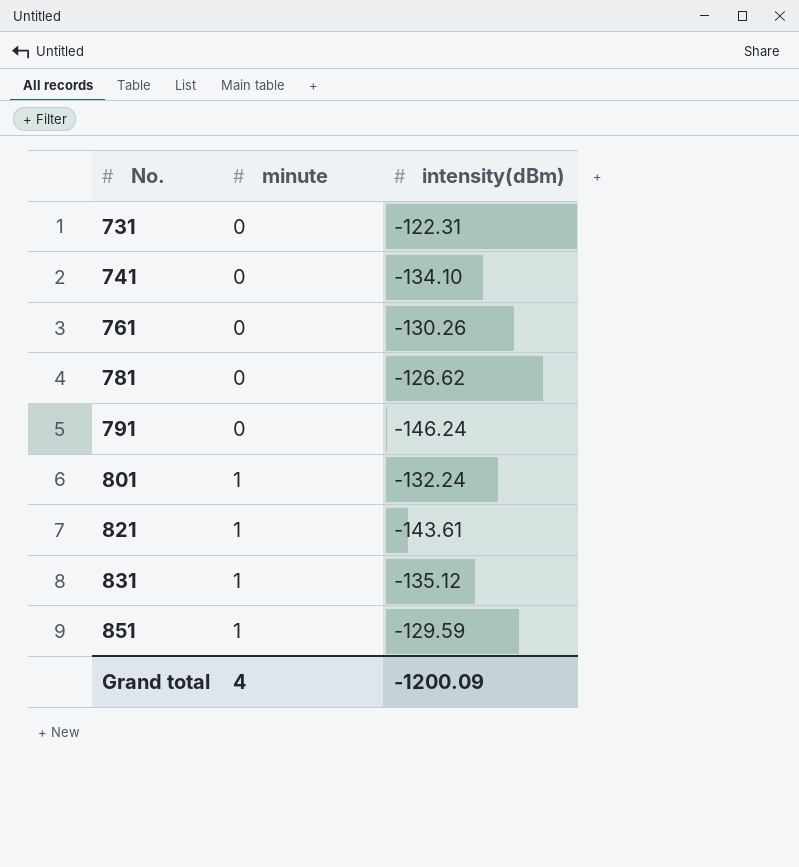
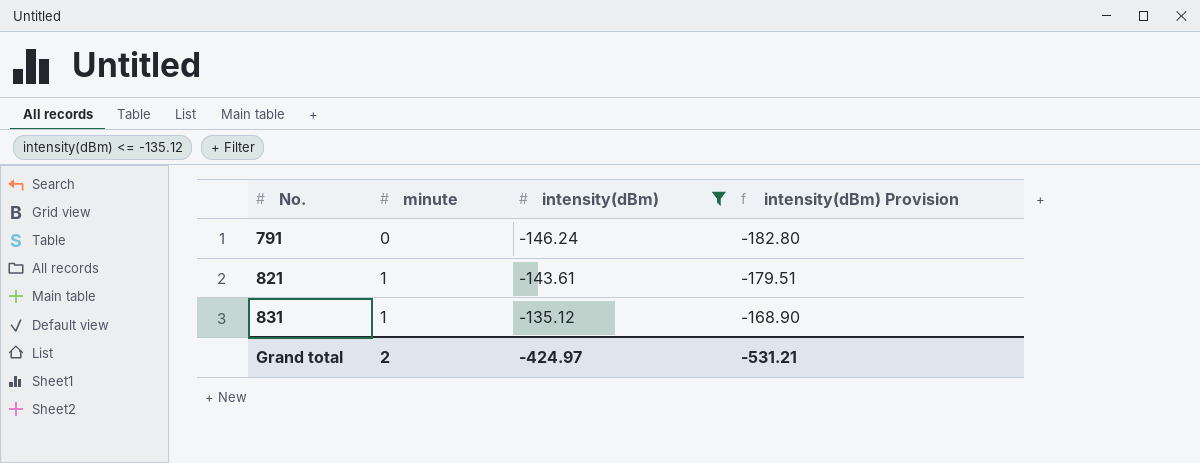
filter: none -> intensity(dBm) <= -135.12
column intensity(dBm) Provision | formula: none -> [intensity(dBm)] * 1.25
Grand total | minute: 4 -> 2
Grand total | intensity(dBm): -1200.09 -> -424.97

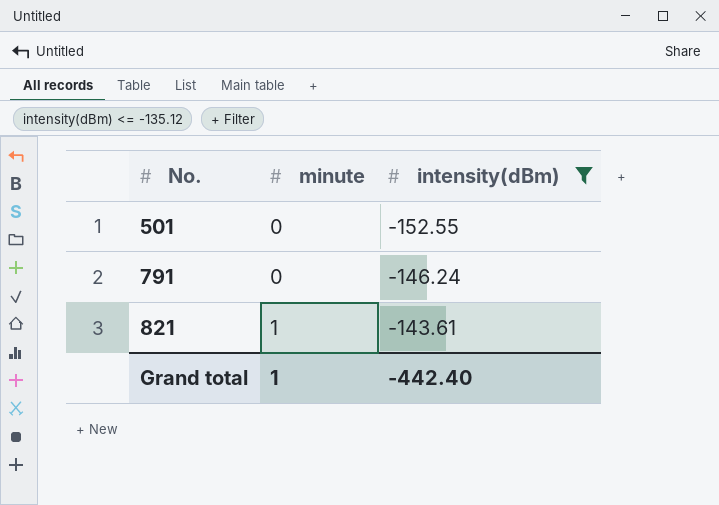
column intensity(dBm) Provision | formula: [intensity(dBm)] * 1.25 -> none
row 831: 1 | -135.12 | -168.90 -> none
row 501: none -> 0 | -152.55
Grand total | minute: 2 -> 1
Grand total | intensity(dBm): -424.97 -> -442.40

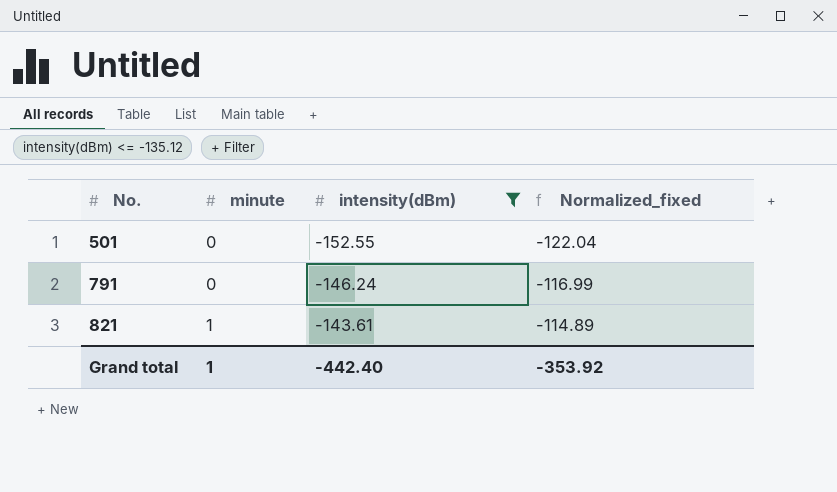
column Normalized_fixed | formula: none -> [intensity(dBm)] * 0.8

